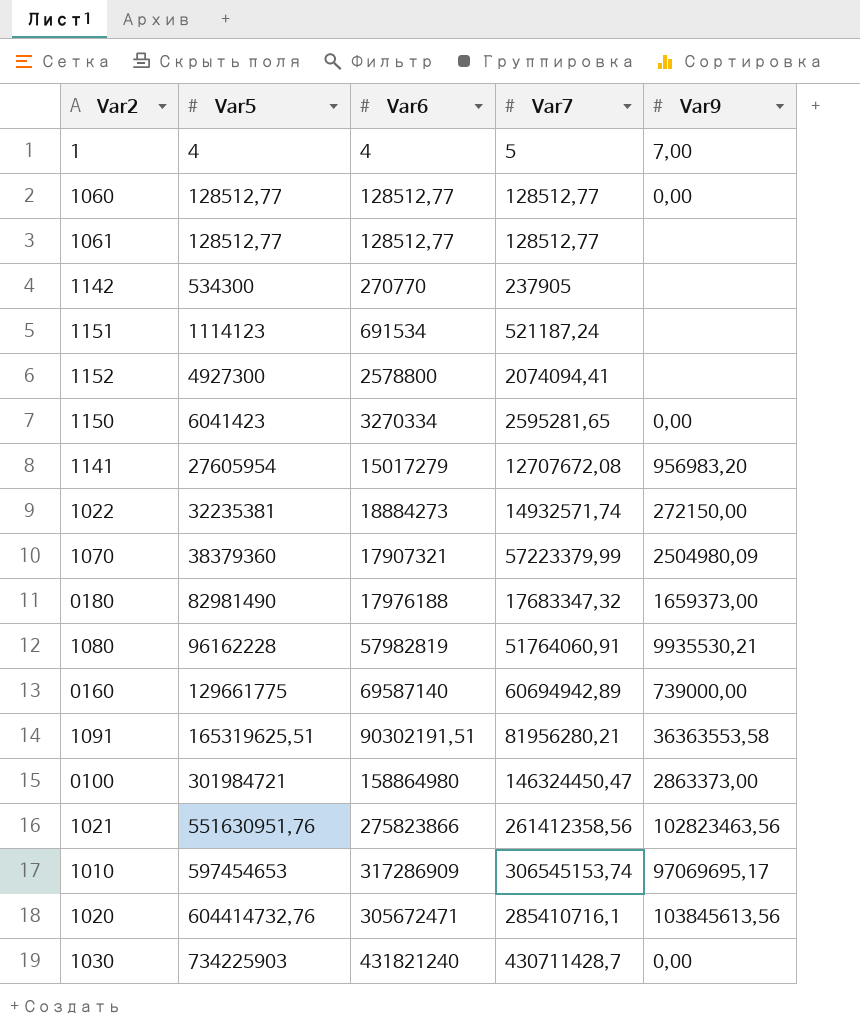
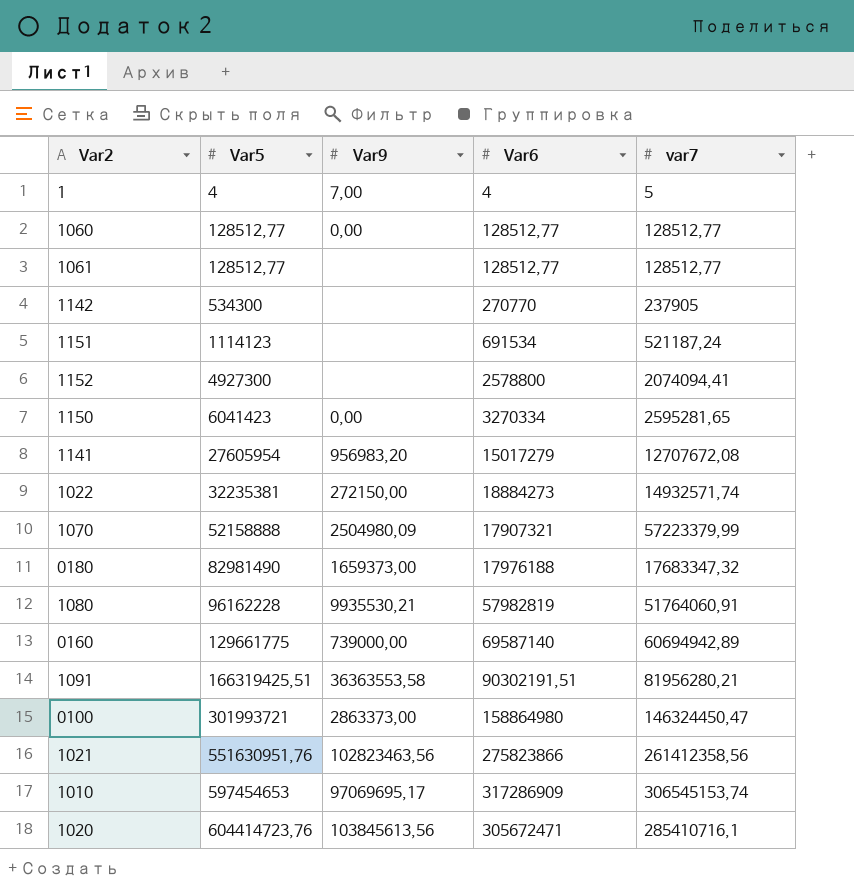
column Var9 | position: 5 -> 3
column name: Var7 -> var7
row 1030: 734225903 | 431821240 | 430711428,7 | 0,00 -> none
1070 | Var5: 38379360 -> 52158888
1091 | Var5: 165319625,51 -> 166319425,51
0100 | Var5: 301984721 -> 301993721
1020 | Var5: 604414732,76 -> 604414723,76

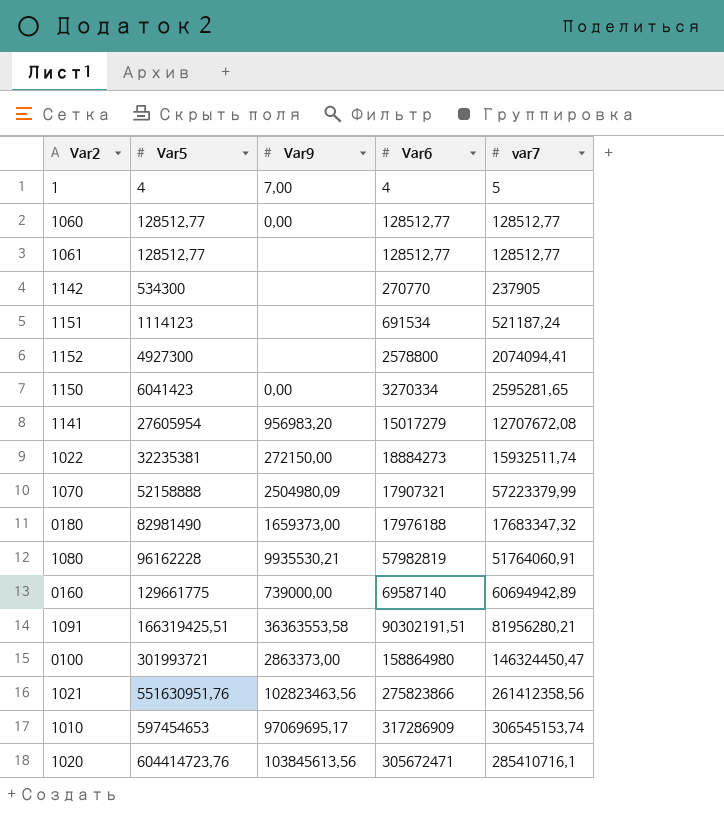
1022 | var7: 14932571,74 -> 15932511,74

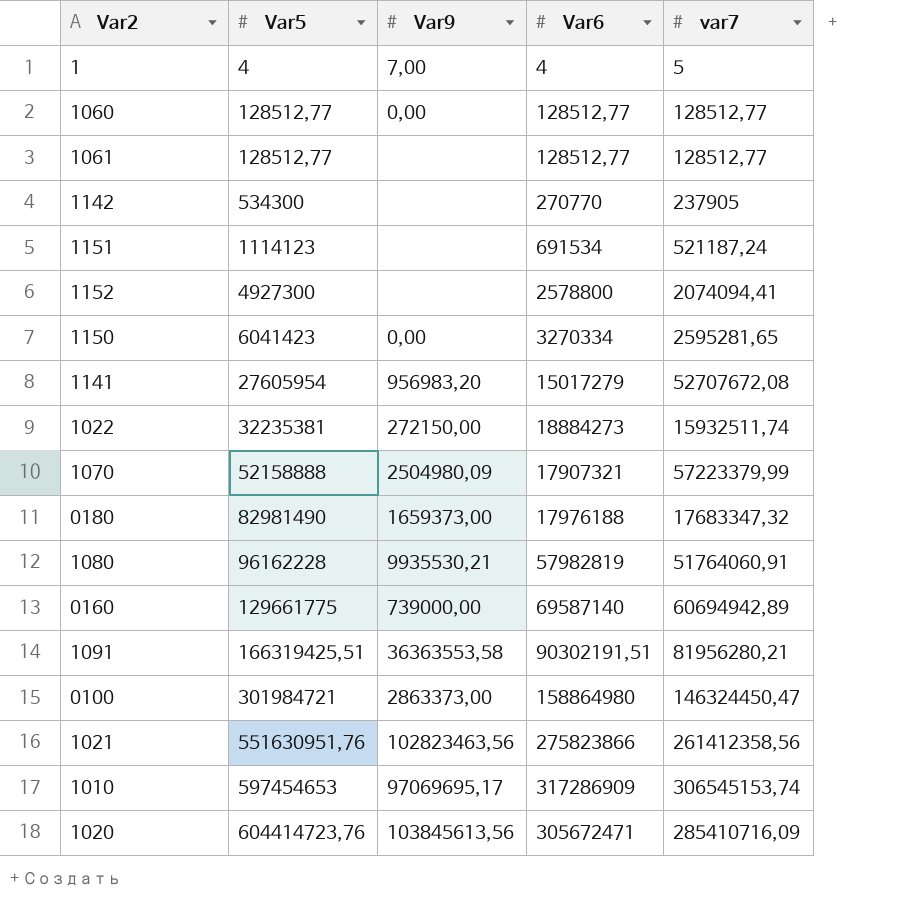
1141 | var7: 12707672,08 -> 52707672,08
0100 | Var5: 301993721 -> 301984721
1020 | var7: 285410716,1 -> 285410716,09

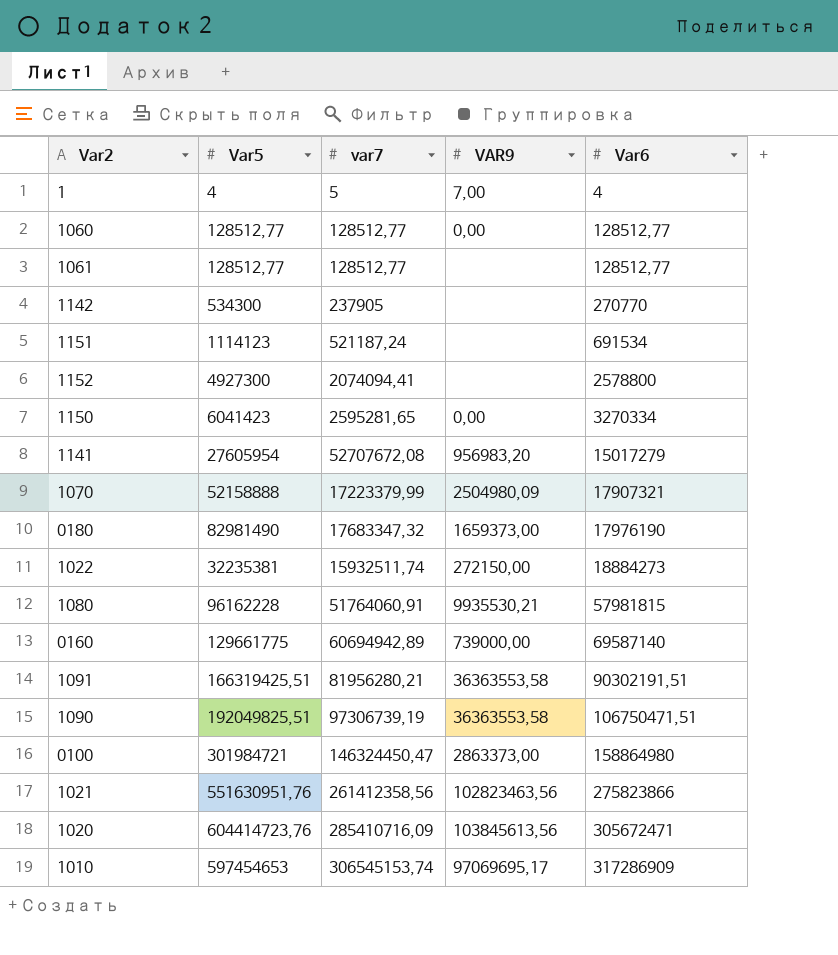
row order: Var5 ascending -> Var6 ascending
column var7 | position: 5 -> 3
column name: Var9 -> VAR9
1070 | var7: 57223379,99 -> 17223379,99
0180 | Var6: 17976188 -> 17976190
1080 | Var6: 57982819 -> 57981815
row 1090: none -> 192049825,51 | 97306739,19 | 36363553,58 | 106750471,51

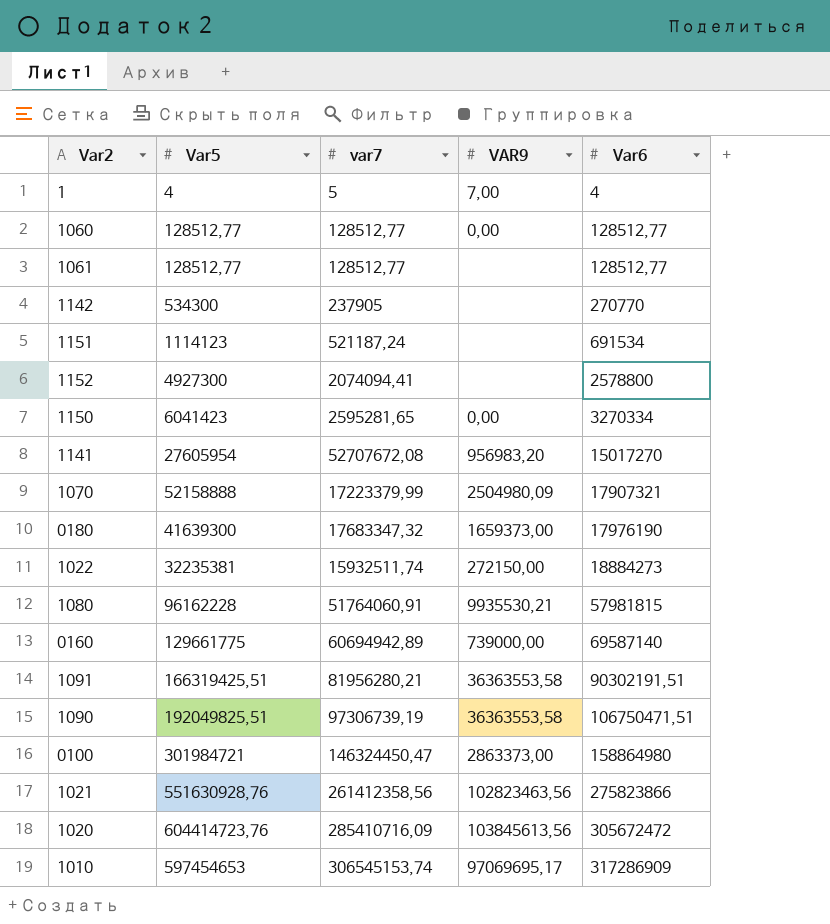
1141 | Var6: 15017279 -> 15017270
0180 | Var5: 82981490 -> 41639300
1021 | Var5: 551630951,76 -> 551630928,76
1020 | Var6: 305672471 -> 305672472

